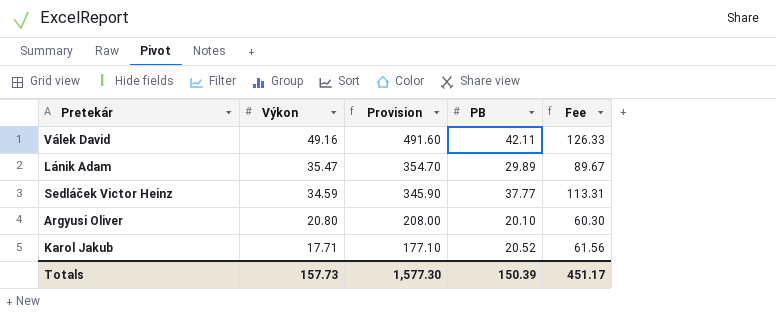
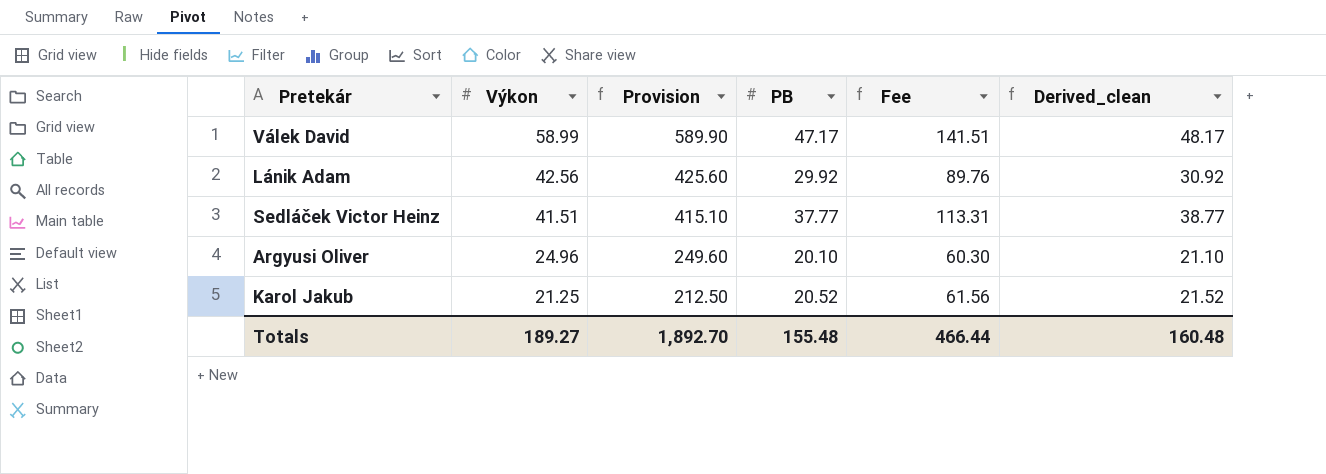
column Derived_clean | formula: none -> [PB] + 1
Válek David | Výkon: 49.16 -> 58.99
Válek David | Provision: 491.60 -> 589.90
Válek David | PB: 42.11 -> 47.17
Válek David | Fee: 126.33 -> 141.51
Lánik Adam | Výkon: 35.47 -> 42.56
Lánik Adam | Provision: 354.70 -> 425.60
Lánik Adam | PB: 29.89 -> 29.92
Lánik Adam | Fee: 89.67 -> 89.76
Sedláček Victor Heinz | Výkon: 34.59 -> 41.51
Sedláček Victor Heinz | Provision: 345.90 -> 415.10
Argyusi Oliver | Výkon: 20.80 -> 24.96
Argyusi Oliver | Provision: 208.00 -> 249.60
Karol Jakub | Výkon: 17.71 -> 21.25
Karol Jakub | Provision: 177.10 -> 212.50
Totals | Výkon: 157.73 -> 189.27
Totals | Provision: 1,577.30 -> 1,892.70
Totals | PB: 150.39 -> 155.48
Totals | Fee: 451.17 -> 466.44

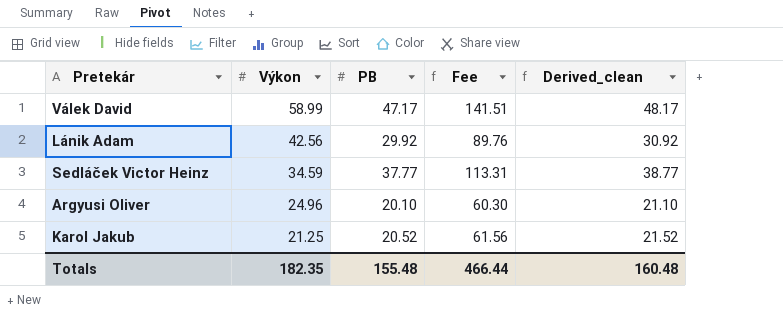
column Provision | formula: [Výkon] * 10 -> none
Sedláček Victor Heinz | Výkon: 41.51 -> 34.59
Totals | Výkon: 189.27 -> 182.35

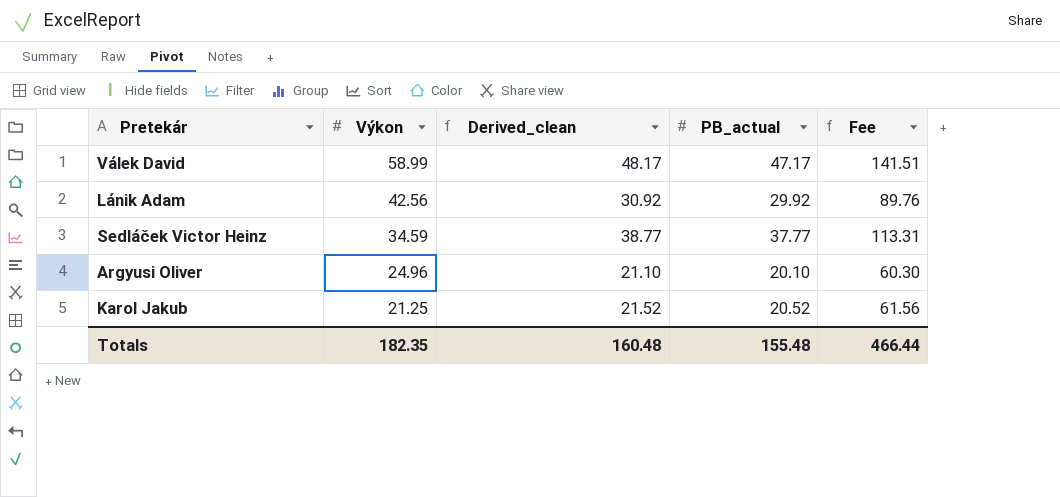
column Derived_clean | position: 5 -> 3
column name: PB -> PB_actual

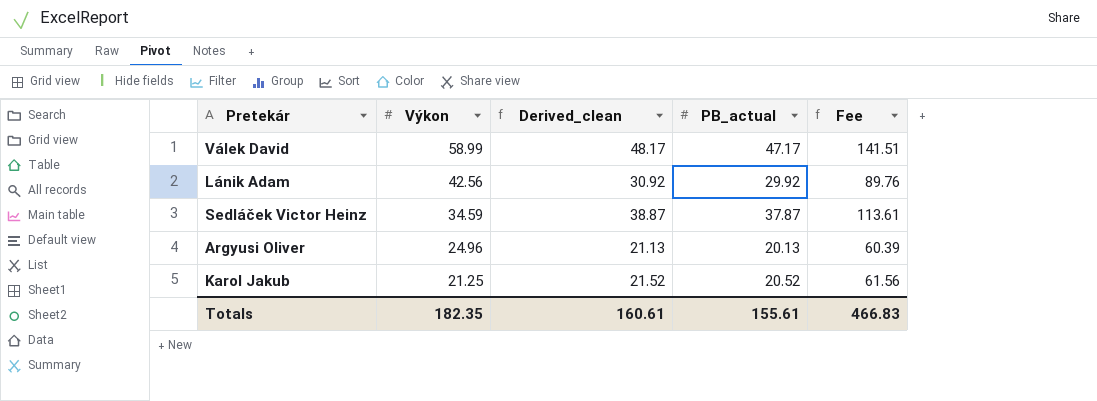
Sedláček Victor Heinz | Derived_clean: 38.77 -> 38.87
Sedláček Victor Heinz | PB_actual: 37.77 -> 37.87
Sedláček Victor Heinz | Fee: 113.31 -> 113.61
Argyusi Oliver | Derived_clean: 21.10 -> 21.13
Argyusi Oliver | PB_actual: 20.10 -> 20.13
Argyusi Oliver | Fee: 60.30 -> 60.39
Totals | Derived_clean: 160.48 -> 160.61
Totals | PB_actual: 155.48 -> 155.61
Totals | Fee: 466.44 -> 466.83

